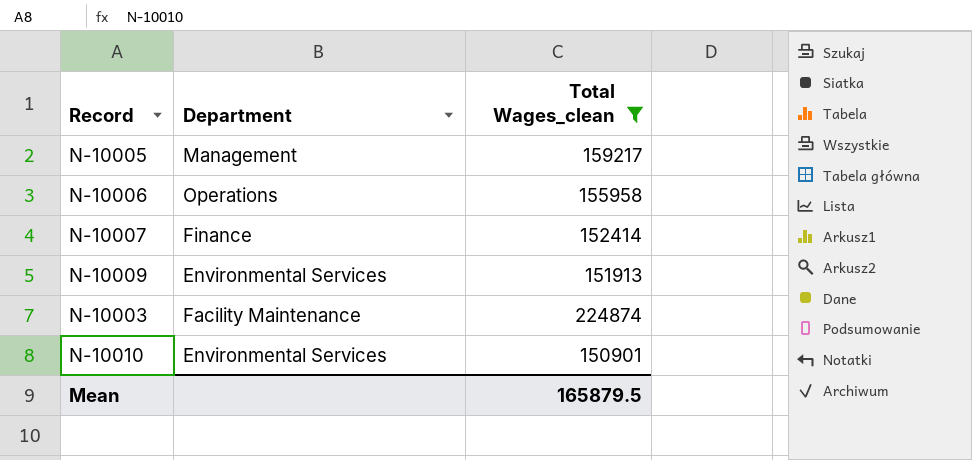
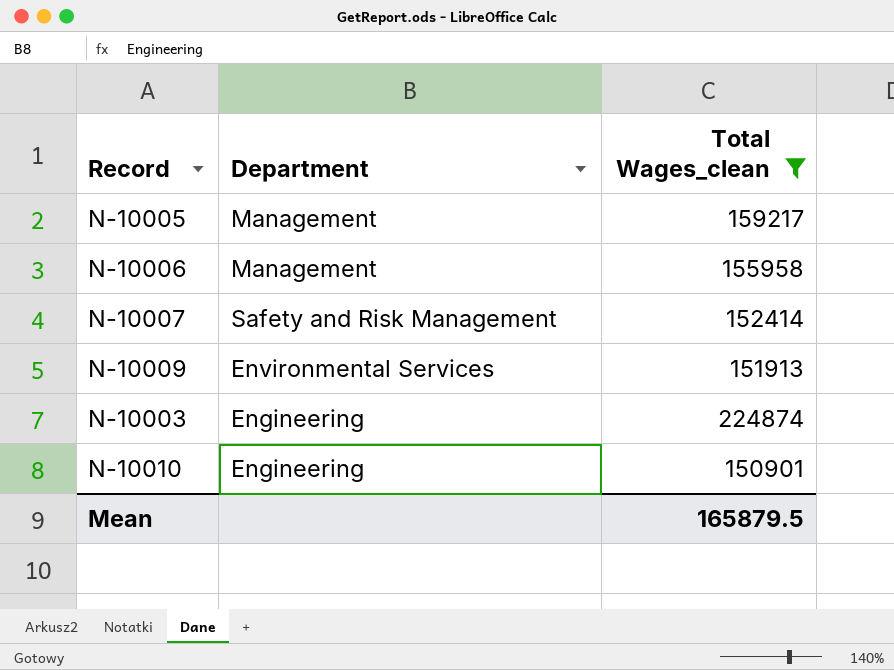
N-10006 | Department: Operations -> Management
N-10007 | Department: Finance -> Safety and Risk Management
N-10003 | Department: Facility Maintenance -> Engineering
N-10010 | Department: Environmental Services -> Engineering

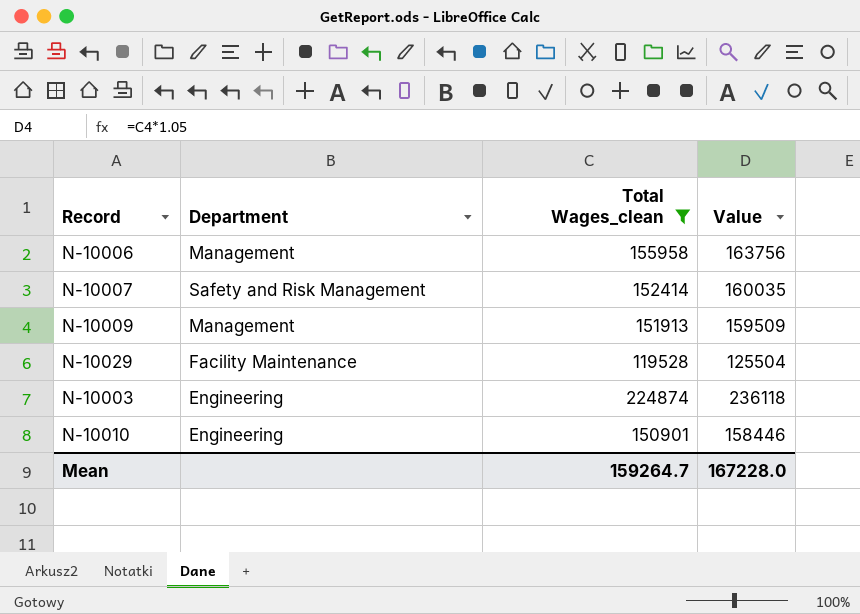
column Value | formula: none -> [Total Wages_clean] * 1.05
row N-10005: Management | 159217 -> none
N-10009 | Department: Environmental Services -> Management
row N-10029: none -> Facility Maintenance | 119528 | 125504
Mean | Total Wages_clean: 165879.5 -> 159264.7

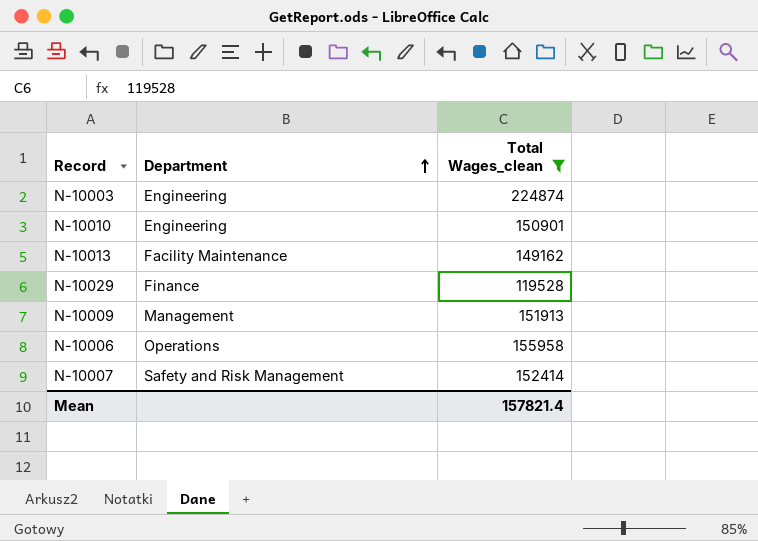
row order: none -> Department ascending
column Value | formula: [Total Wages_clean] * 1.05 -> none
row N-10013: none -> Facility Maintenance | 149162
N-10029 | Department: Facility Maintenance -> Finance
N-10006 | Department: Management -> Operations
Mean | Total Wages_clean: 159264.7 -> 157821.4

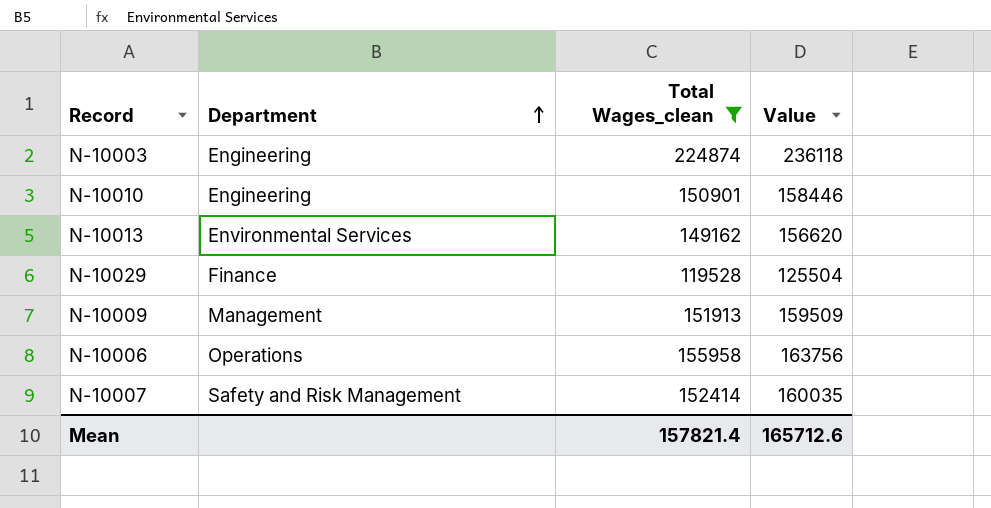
column Value | formula: none -> [Total Wages_clean] * 1.05
N-10013 | Department: Facility Maintenance -> Environmental Services

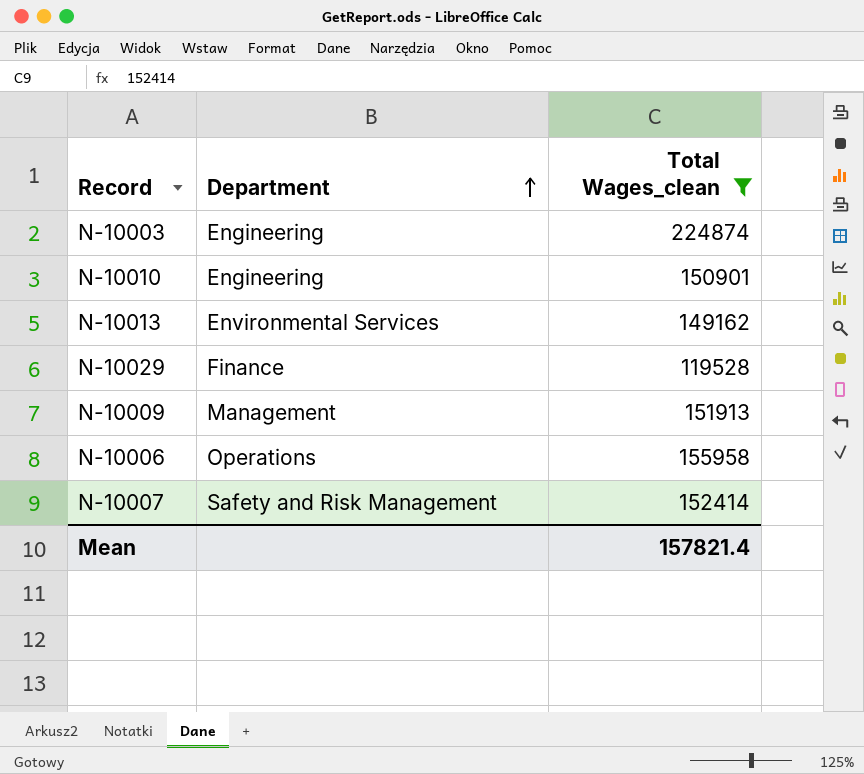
column Value | formula: [Total Wages_clean] * 1.05 -> none

